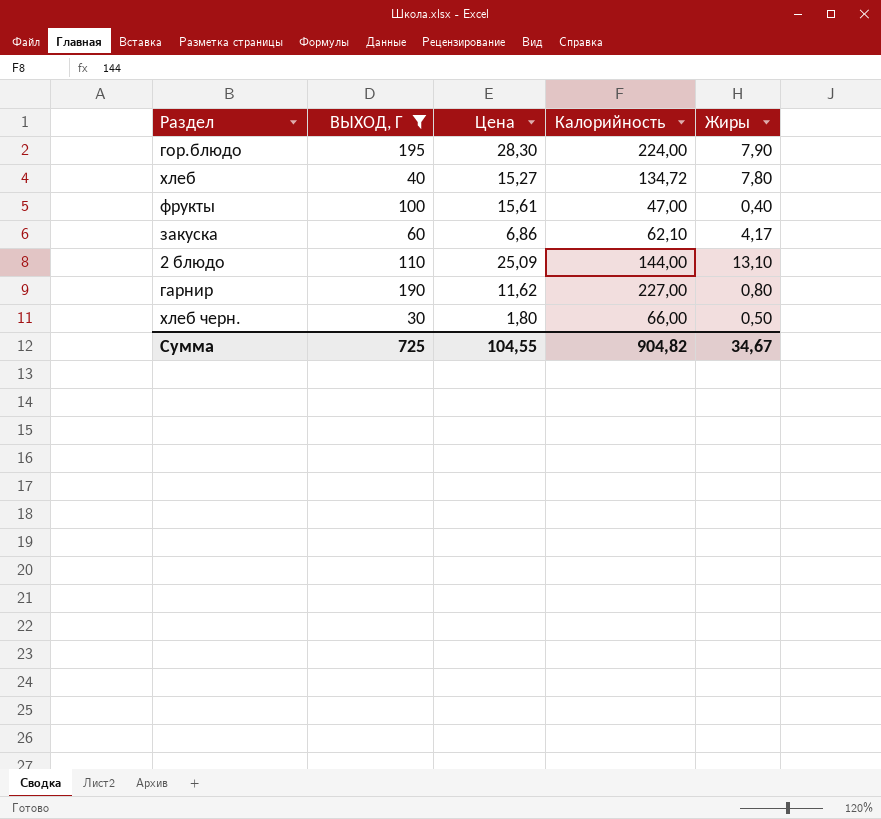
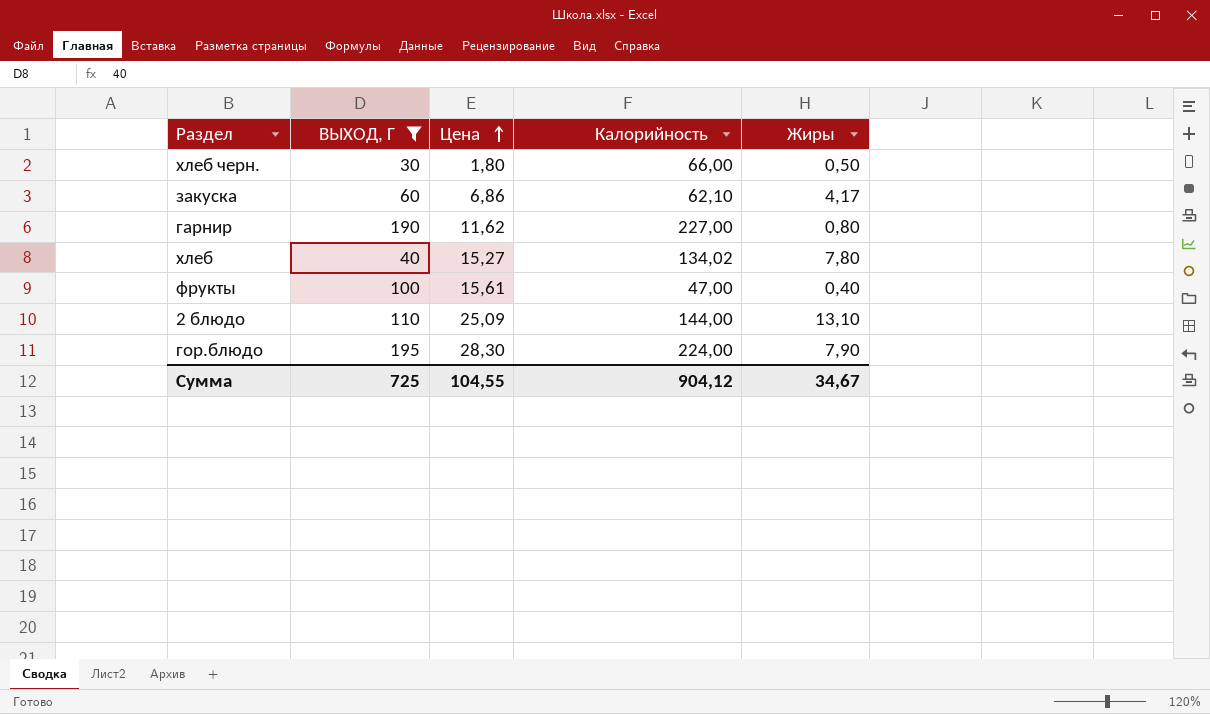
row order: none -> Цена ascending
хлеб | Калорийность: 134,72 -> 134,02
Сумма | Калорийность: 904,82 -> 904,12

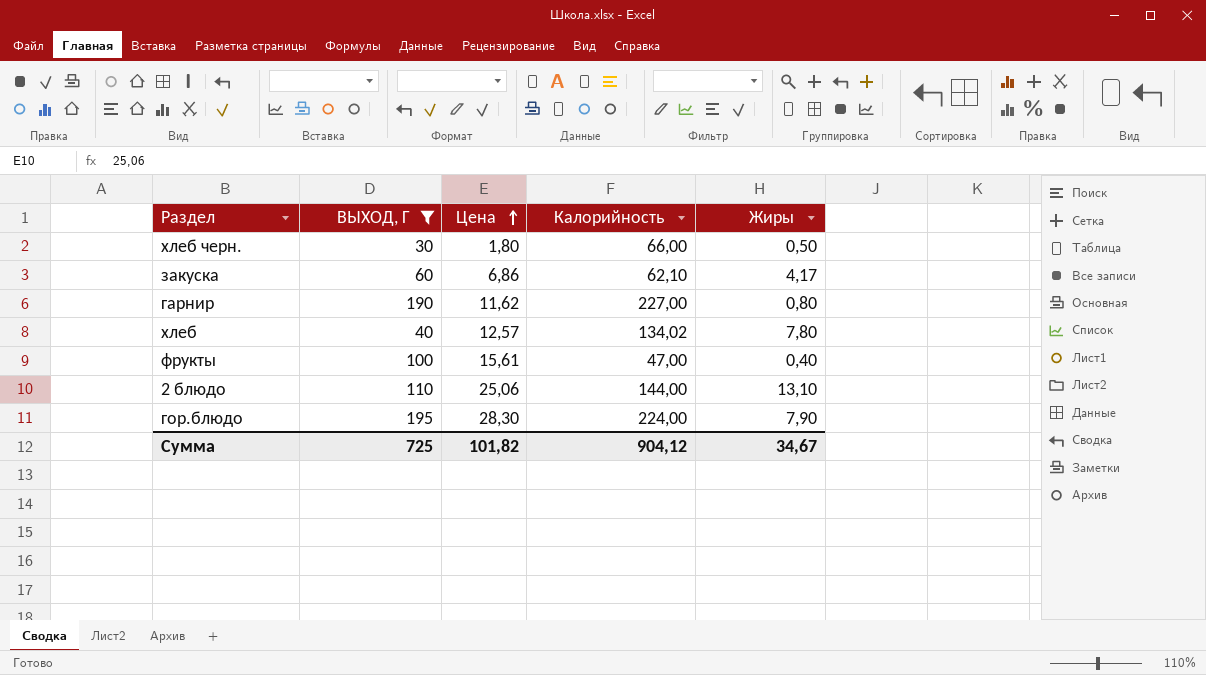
хлеб | Цена: 15,27 -> 12,57
2 блюдо | Цена: 25,09 -> 25,06
Сумма | Цена: 104,55 -> 101,82

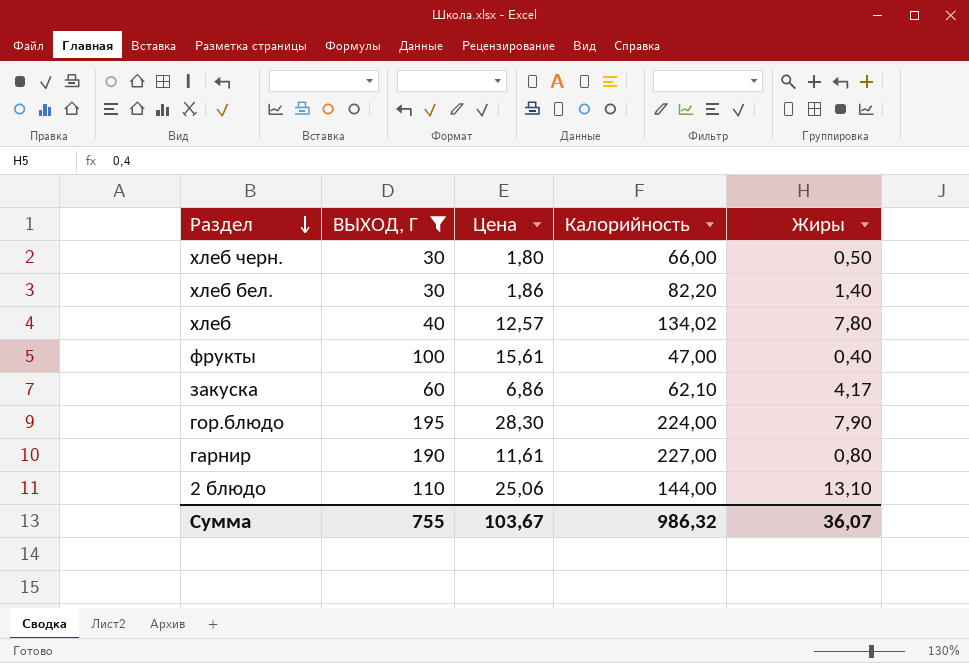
row order: Цена ascending -> Раздел descending
row хлеб бел.: none -> 30 | 1,86 | 82,20 | 1,40
гарнир | Цена: 11,62 -> 11,61
Сумма | ВЫХОД, Г: 725 -> 755
Сумма | Цена: 101,82 -> 103,67
Сумма | Калорийность: 904,12 -> 986,32
Сумма | Жиры: 34,67 -> 36,07

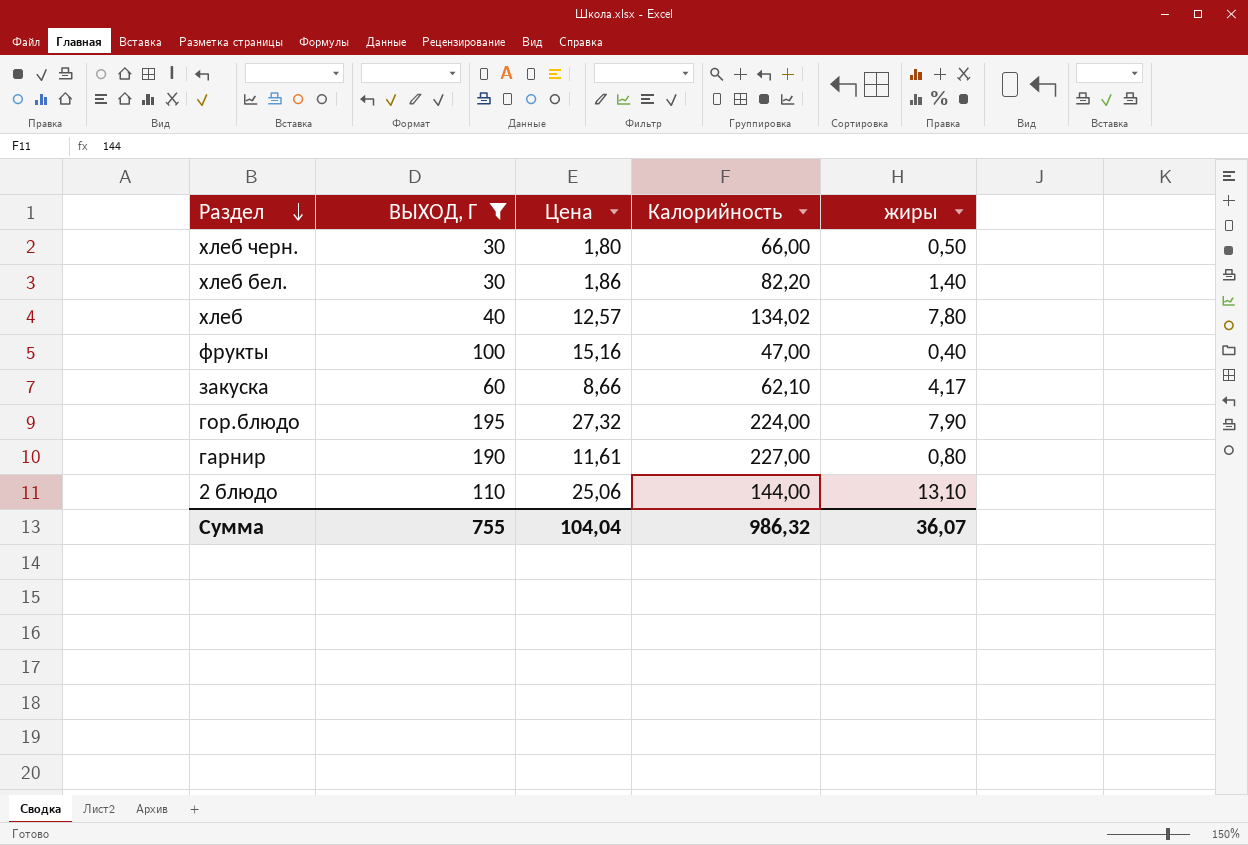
column name: Жиры -> жиры
фрукты | Цена: 15,61 -> 15,16
закуска | Цена: 6,86 -> 8,66
гор.блюдо | Цена: 28,30 -> 27,32
Сумма | Цена: 103,67 -> 104,04

